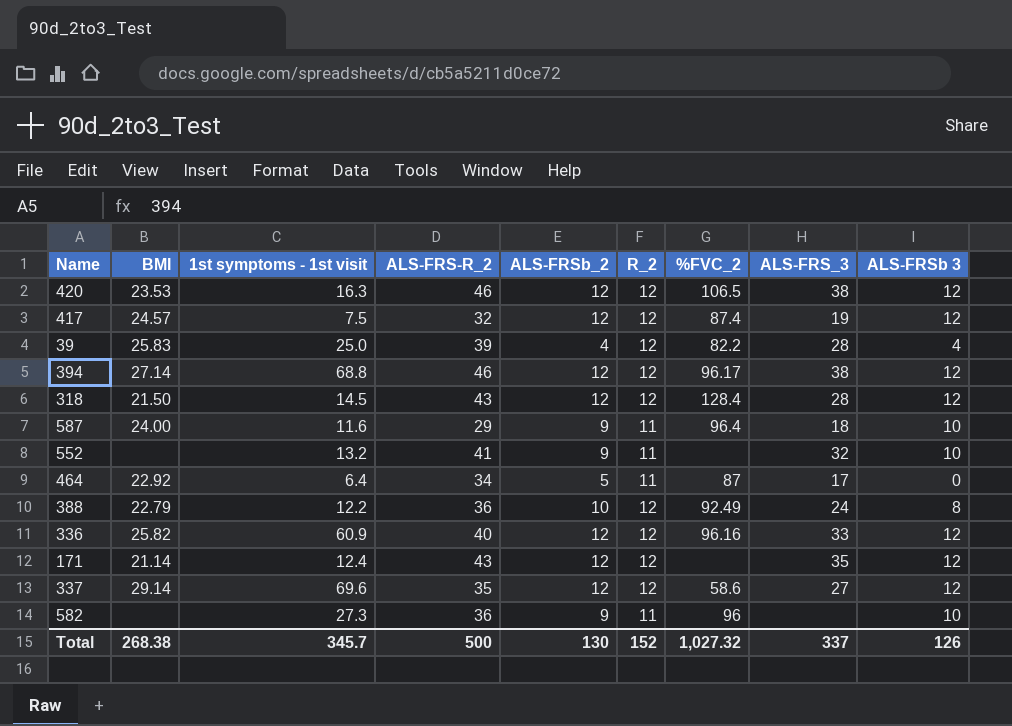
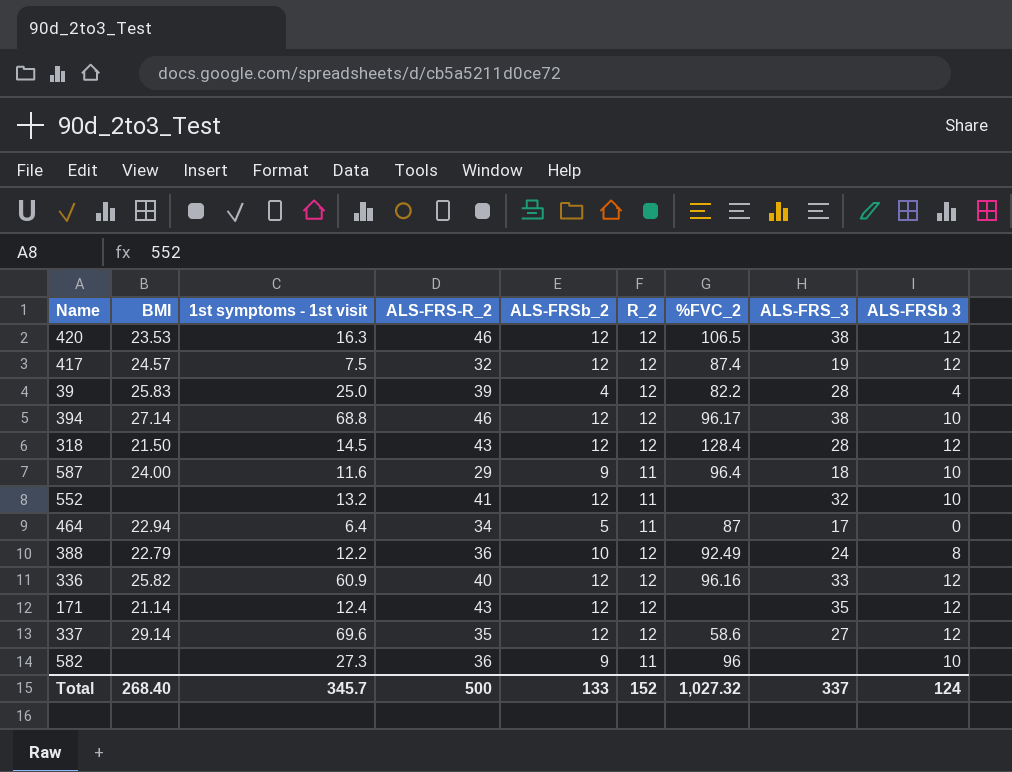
394 | ALS-FRSb 3: 12 -> 10
552 | ALS-FRSb_2: 9 -> 12
464 | BMI: 22.92 -> 22.94
Total | BMI: 268.38 -> 268.40
Total | ALS-FRSb_2: 130 -> 133
Total | ALS-FRSb 3: 126 -> 124

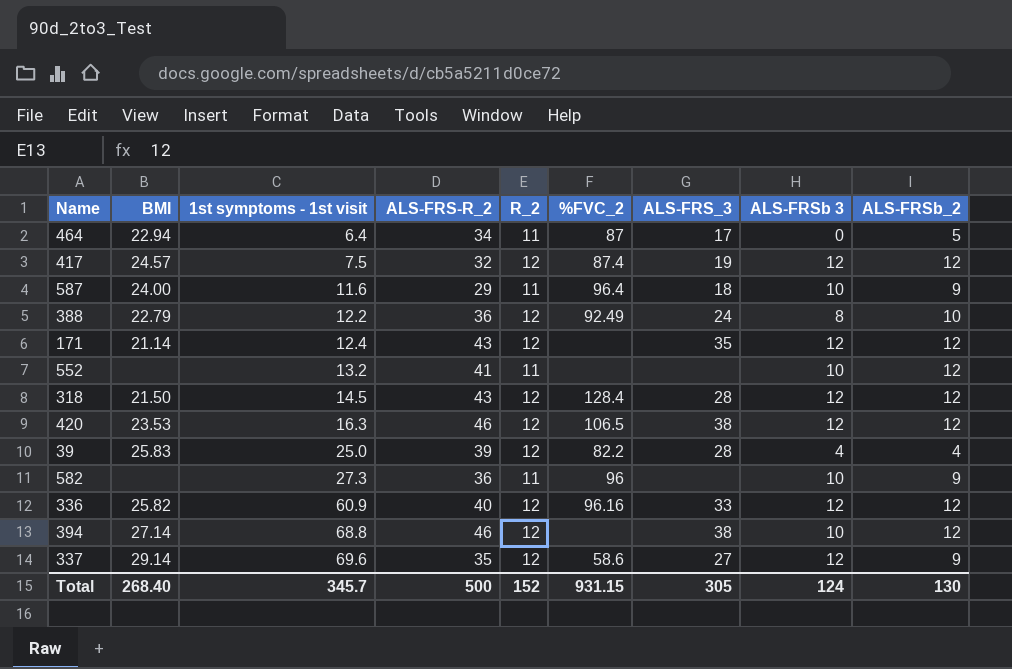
row order: none -> 1st symptoms - 1st visit ascending
column ALS-FRSb_2 | position: 5 -> 9
552 | ALS-FRS_3: 32 -> none
394 | %FVC_2: 96.17 -> none
337 | ALS-FRSb_2: 12 -> 9
Total | %FVC_2: 1,027.32 -> 931.15
Total | ALS-FRS_3: 337 -> 305
Total | ALS-FRSb_2: 133 -> 130

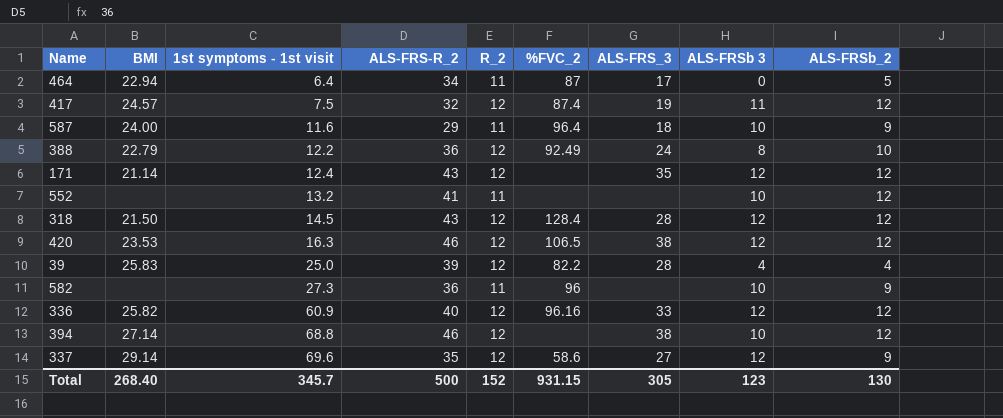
417 | ALS-FRSb 3: 12 -> 11
Total | ALS-FRSb 3: 124 -> 123

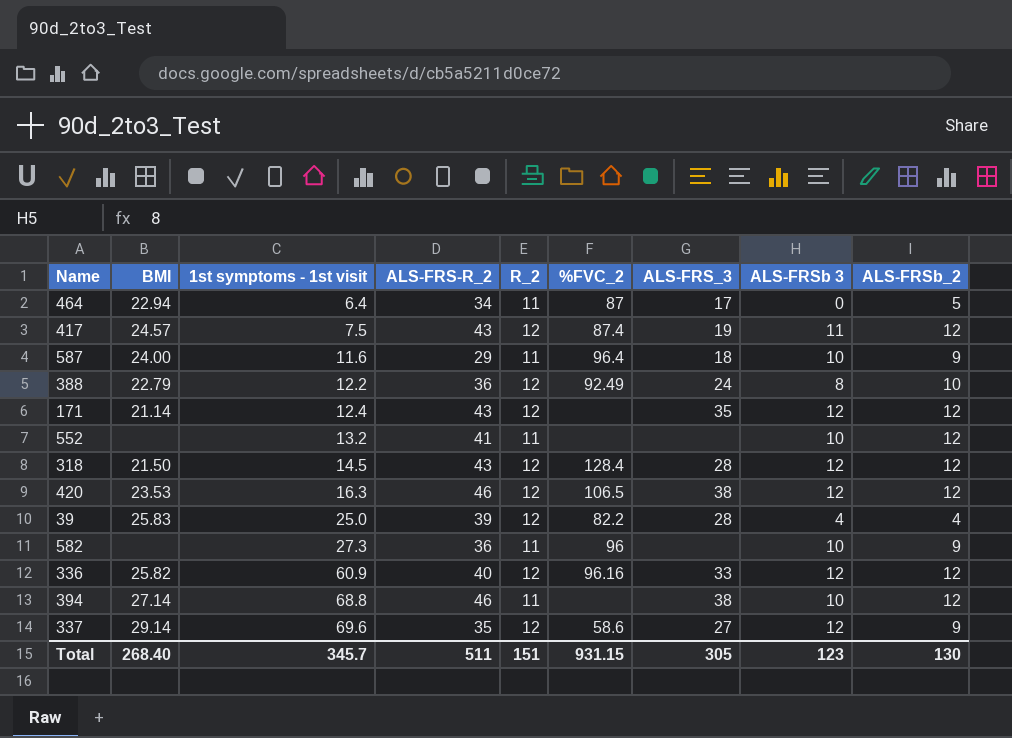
417 | ALS-FRS-R_2: 32 -> 43
394 | R_2: 12 -> 11
Total | ALS-FRS-R_2: 500 -> 511
Total | R_2: 152 -> 151

